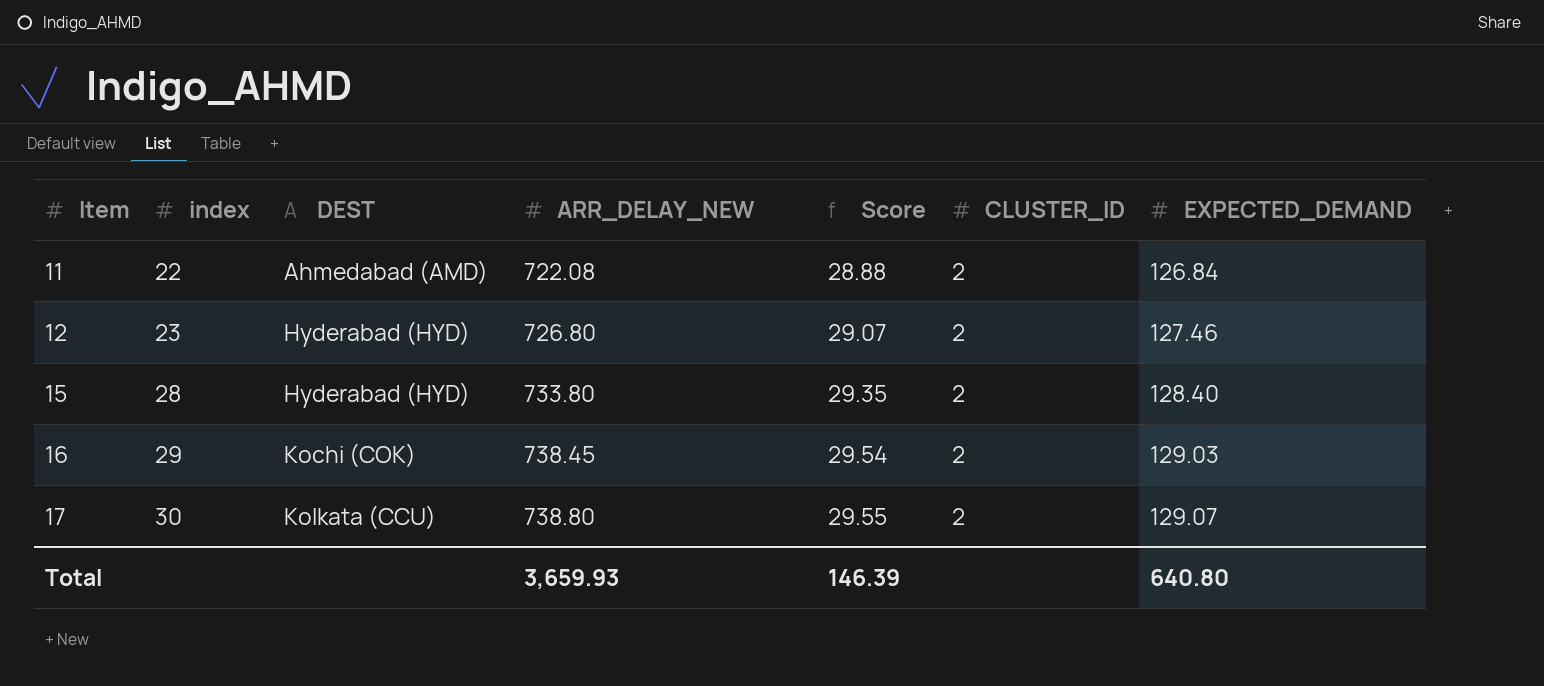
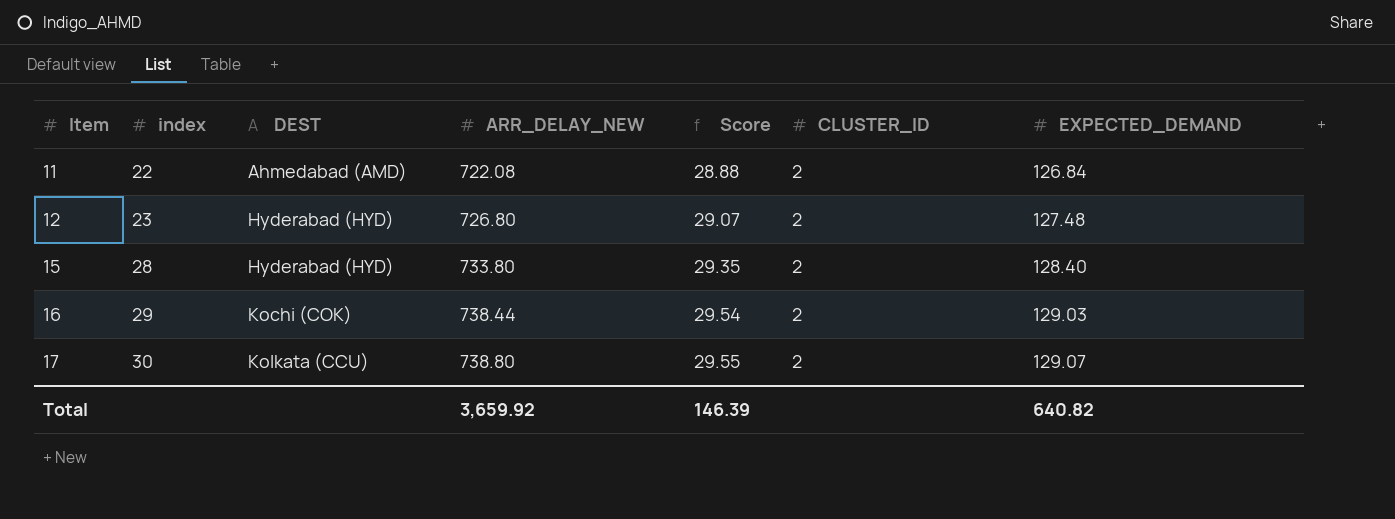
12 | EXPECTED_DEMAND: 127.46 -> 127.48
16 | ARR_DELAY_NEW: 738.45 -> 738.44
Total | ARR_DELAY_NEW: 3,659.93 -> 3,659.92
Total | EXPECTED_DEMAND: 640.80 -> 640.82

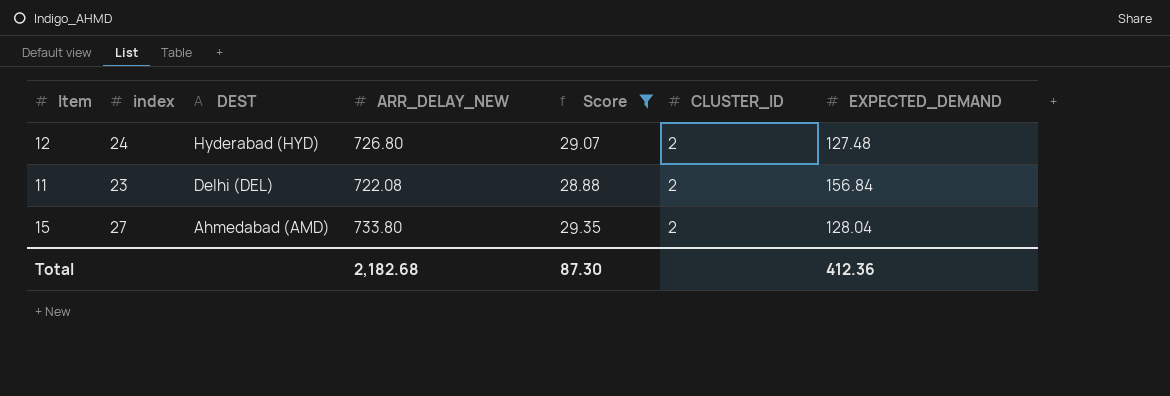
filter: none -> Score <= 29.35
row order: Item ascending -> DEST descending
12 | index: 23 -> 24
11 | index: 22 -> 23
11 | DEST: Ahmedabad (AMD) -> Delhi (DEL)
11 | EXPECTED_DEMAND: 126.84 -> 156.84
15 | index: 28 -> 27
15 | DEST: Hyderabad (HYD) -> Ahmedabad (AMD)
15 | EXPECTED_DEMAND: 128.40 -> 128.04
Total | ARR_DELAY_NEW: 3,659.92 -> 2,182.68
Total | Score: 146.39 -> 87.30
Total | EXPECTED_DEMAND: 640.82 -> 412.36

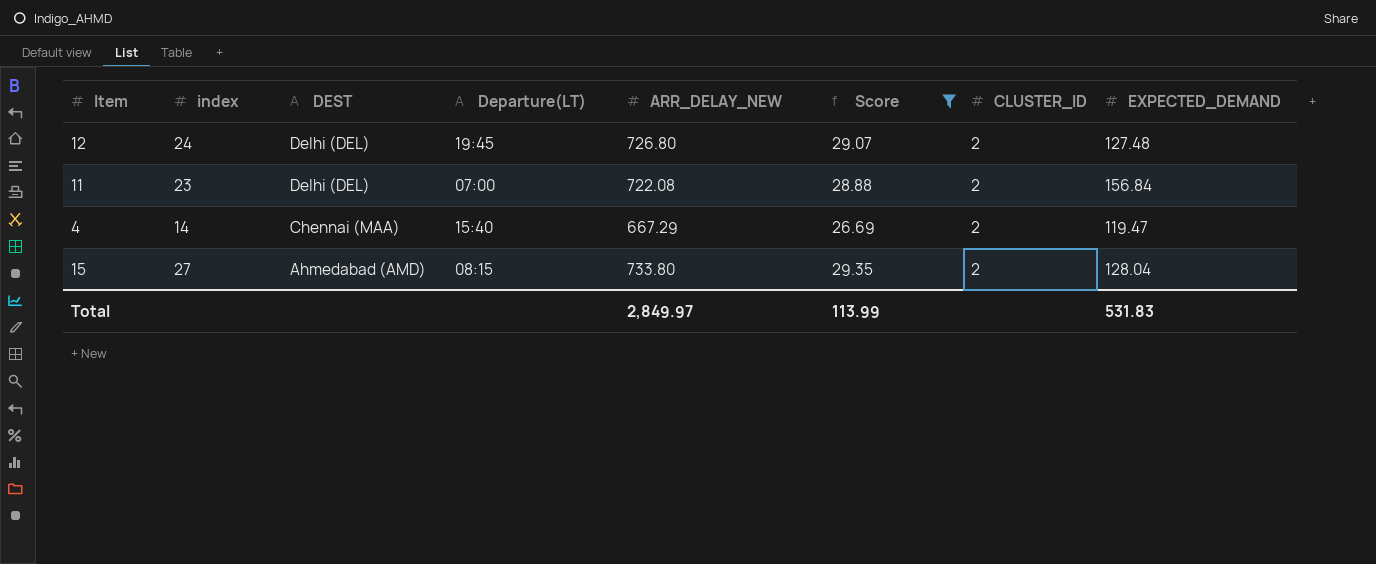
column Departure(LT) | position: none -> 4
12 | DEST: Hyderabad (HYD) -> Delhi (DEL)
row 4: none -> 14 | Chennai (MAA) | 15:40 | 667.29 | 26.69 | 2 | 119.47
Total | ARR_DELAY_NEW: 2,182.68 -> 2,849.97
Total | Score: 87.30 -> 113.99
Total | EXPECTED_DEMAND: 412.36 -> 531.83

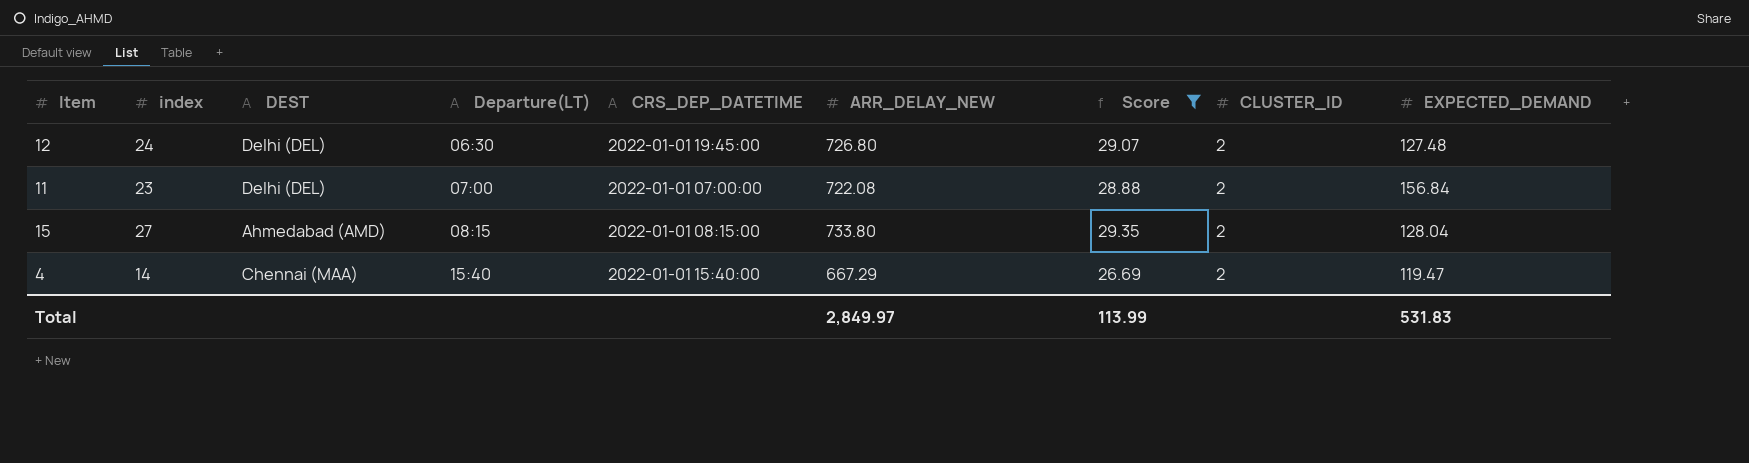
row order: DEST descending -> Departure(LT) ascending
column CRS_DEP_DATETIME | position: none -> 5
12 | Departure(LT): 19:45 -> 06:30

